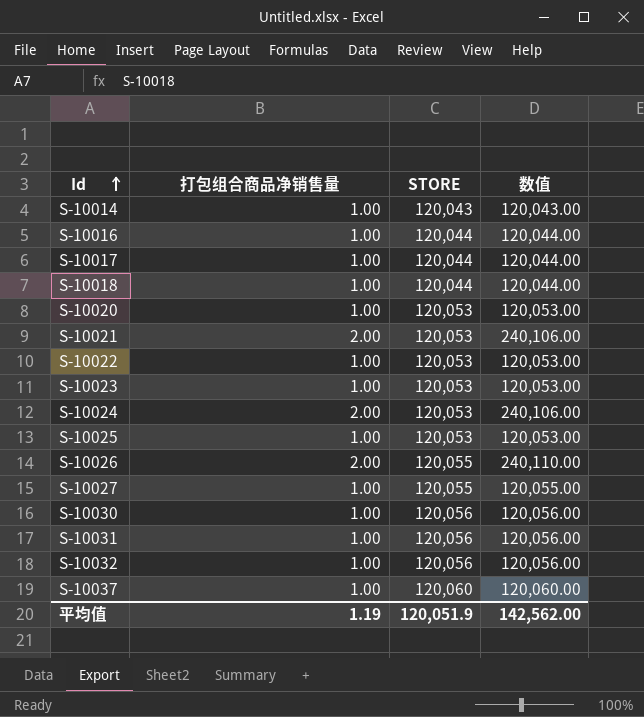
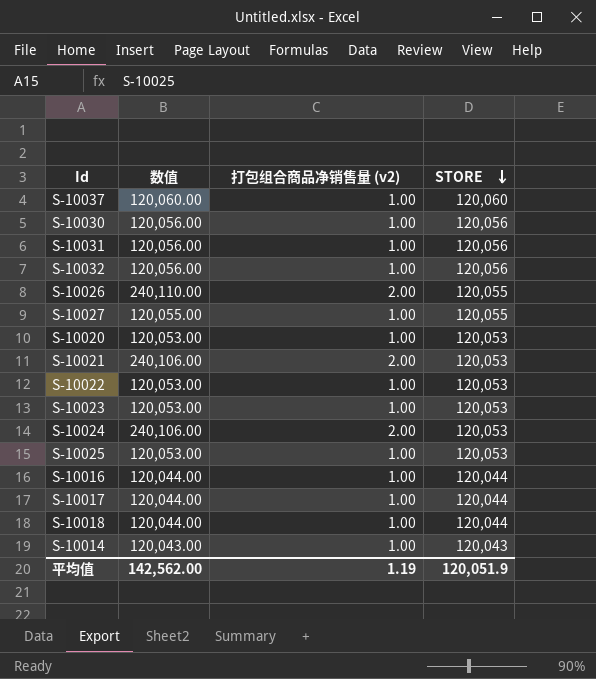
row order: Id ascending -> STORE descending
column 数值 | position: 4 -> 2
column name: 打包组合商品净销售量 -> 打包组合商品净销售量 (v2)

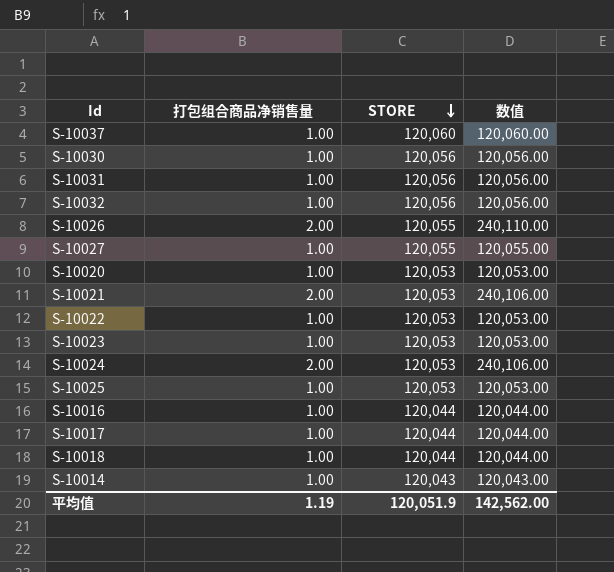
column name: 打包组合商品净销售量 (v2) -> 打包组合商品净销售量
column 数值 | position: 2 -> 4

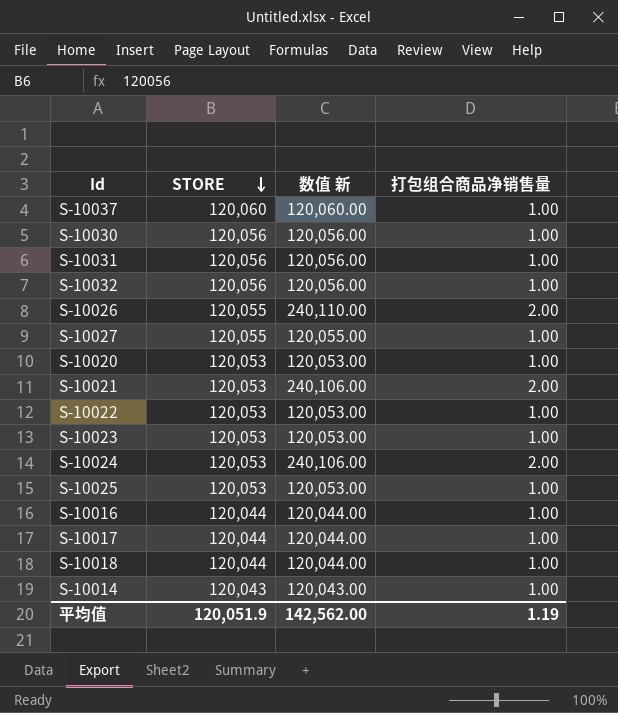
column name: 数值 -> 数值 新
column 打包组合商品净销售量 | position: 2 -> 4

